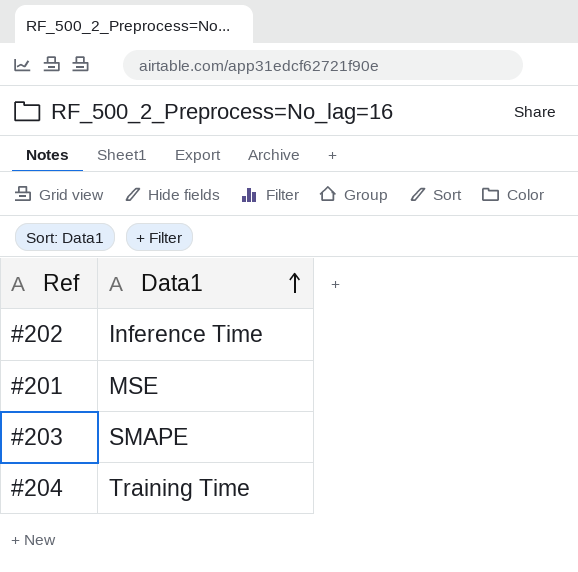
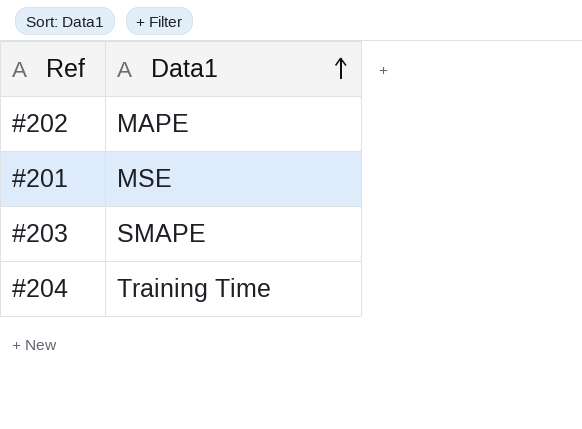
#202 | Data1: Inference Time -> MAPE

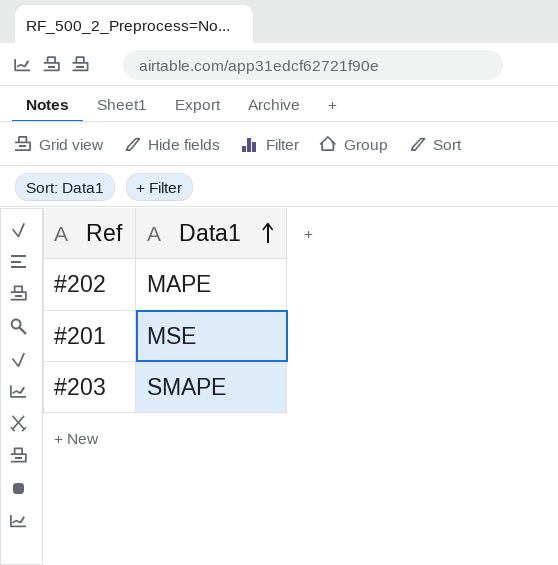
row #204: Training Time -> none

